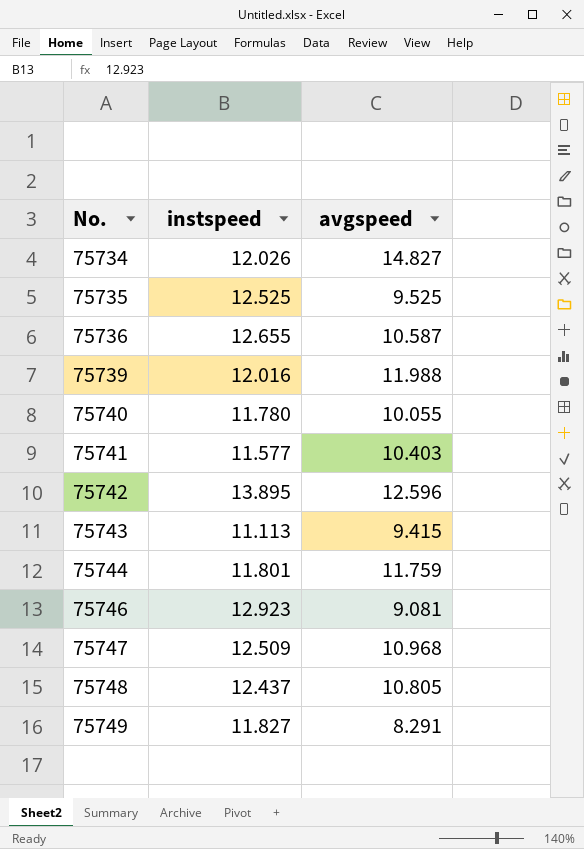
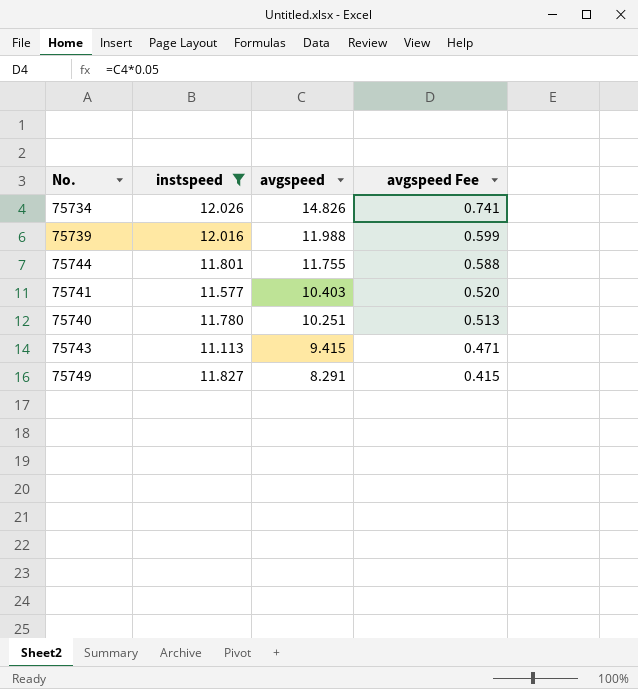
filter: none -> instspeed <= 12.026
row order: No. ascending -> avgspeed descending
column avgspeed Fee | formula: none -> [avgspeed] * 0.05
75734 | avgspeed: 14.827 -> 14.826
75744 | avgspeed: 11.759 -> 11.755
75740 | avgspeed: 10.055 -> 10.251

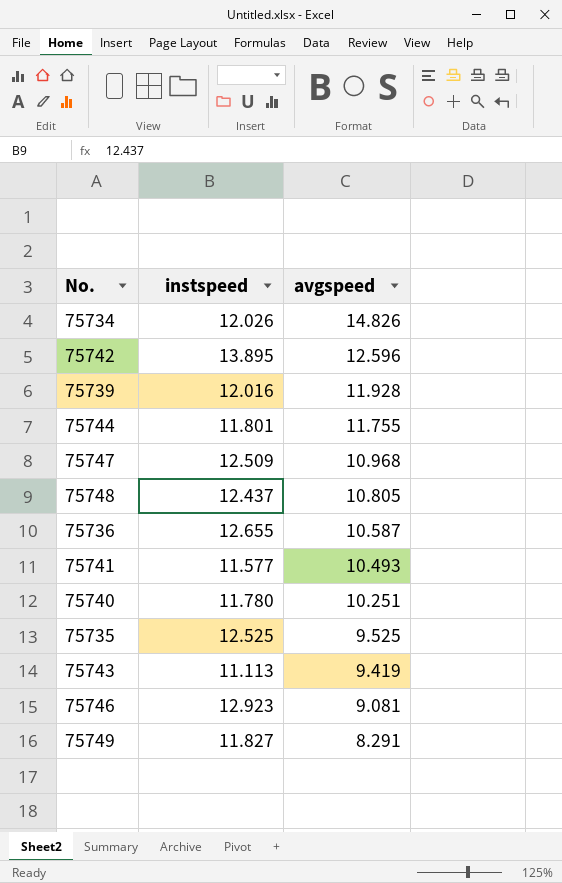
filter: instspeed <= 12.026 -> none
column avgspeed Fee | formula: [avgspeed] * 0.05 -> none
75739 | avgspeed: 11.988 -> 11.928
75741 | avgspeed: 10.403 -> 10.493
75743 | avgspeed: 9.415 -> 9.419

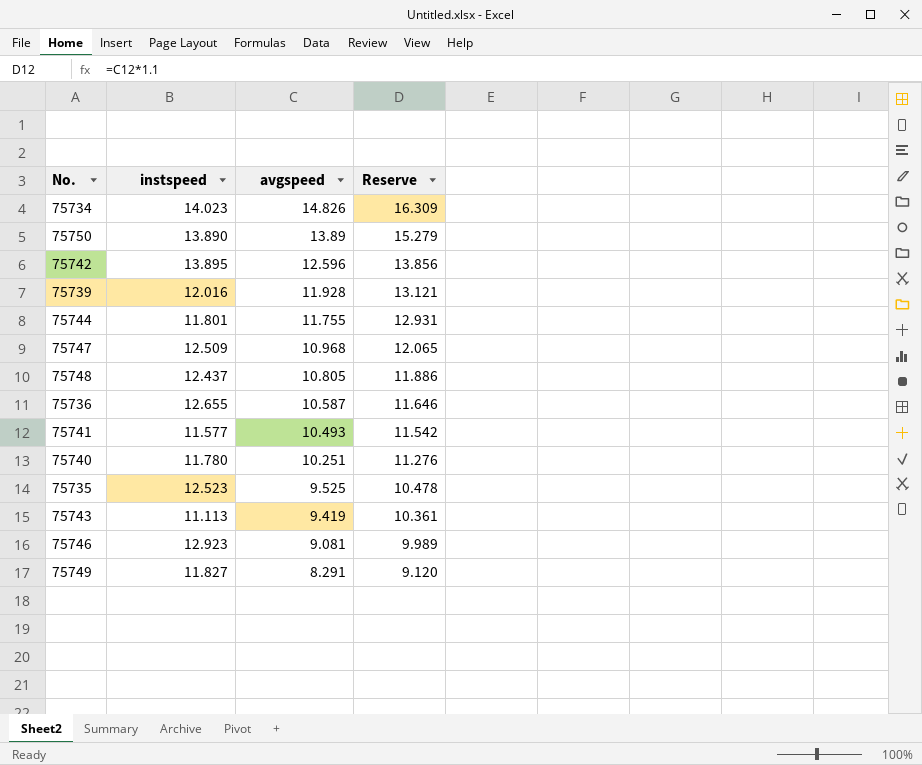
column Reserve | formula: none -> [avgspeed] * 1.1
75734 | instspeed: 12.026 -> 14.023
row 75750: none -> 13.890 | 13.89 | 15.279
75735 | instspeed: 12.525 -> 12.523

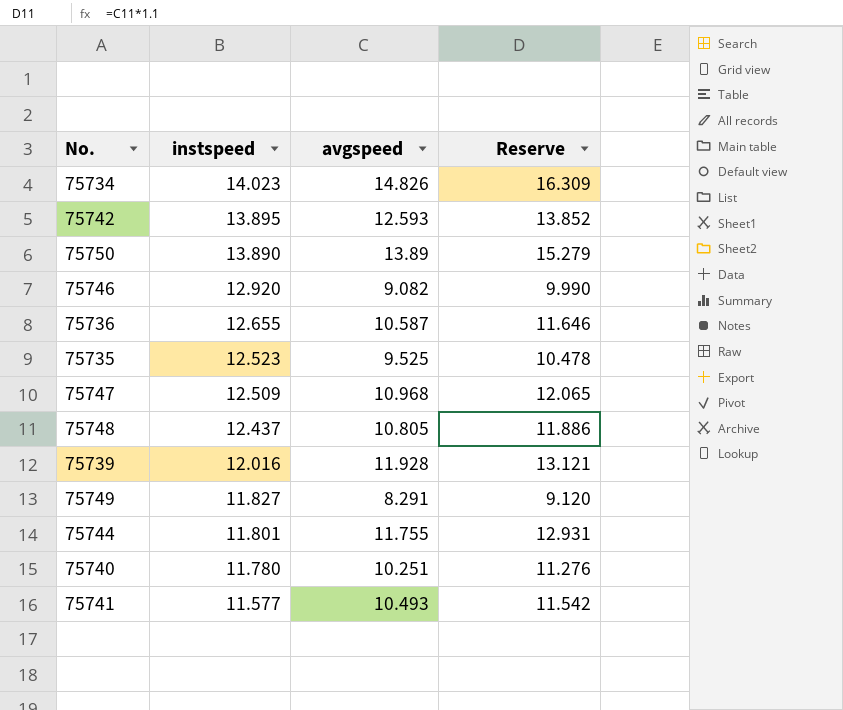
row order: avgspeed descending -> instspeed descending
row 75743: 11.113 | 9.419 | 10.361 -> none
75742 | avgspeed: 12.596 -> 12.593
75742 | Reserve: 13.856 -> 13.852
75746 | instspeed: 12.923 -> 12.920
75746 | avgspeed: 9.081 -> 9.082
75746 | Reserve: 9.989 -> 9.990

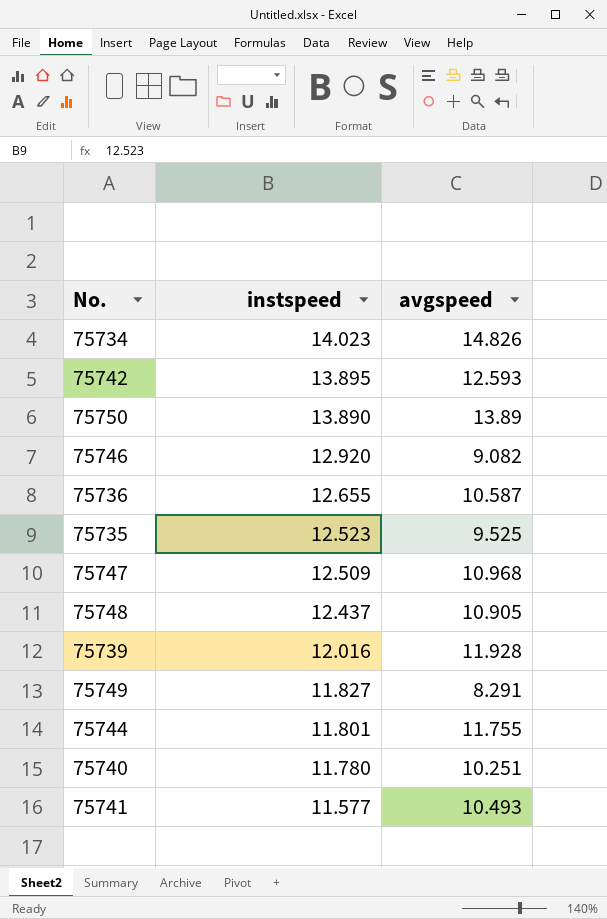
column Reserve | formula: [avgspeed] * 1.1 -> none
75748 | avgspeed: 10.805 -> 10.905

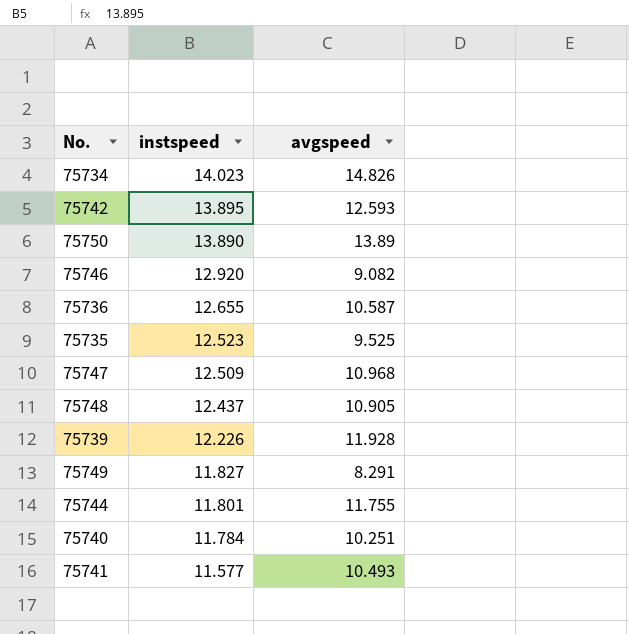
75739 | instspeed: 12.016 -> 12.226
75740 | instspeed: 11.780 -> 11.784

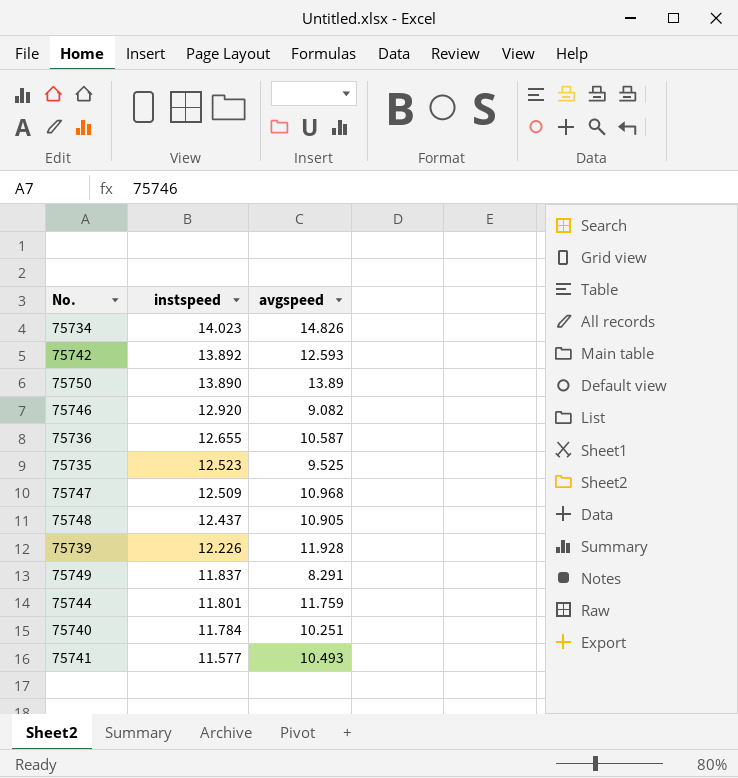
75742 | instspeed: 13.895 -> 13.892
75749 | instspeed: 11.827 -> 11.837
75744 | avgspeed: 11.755 -> 11.759

